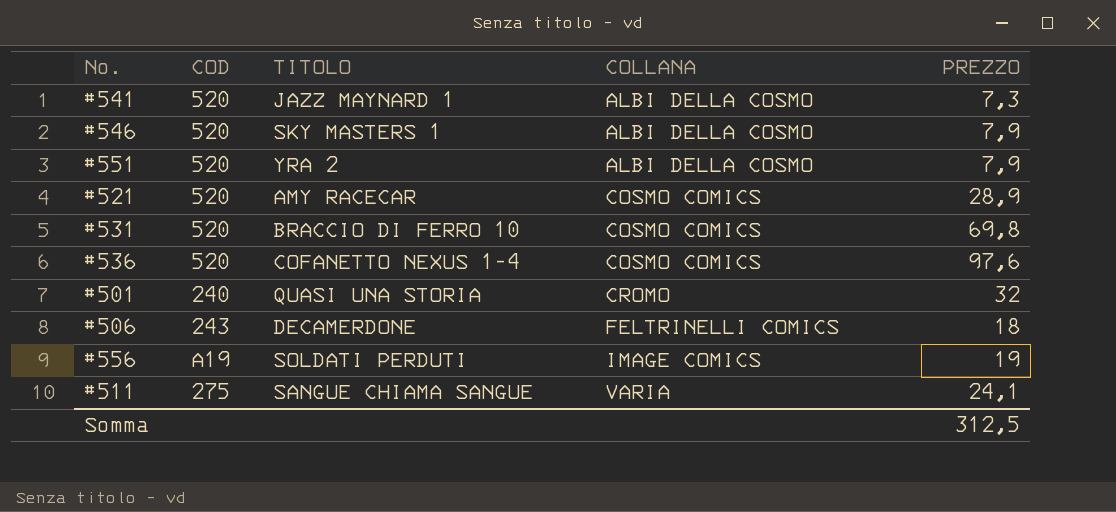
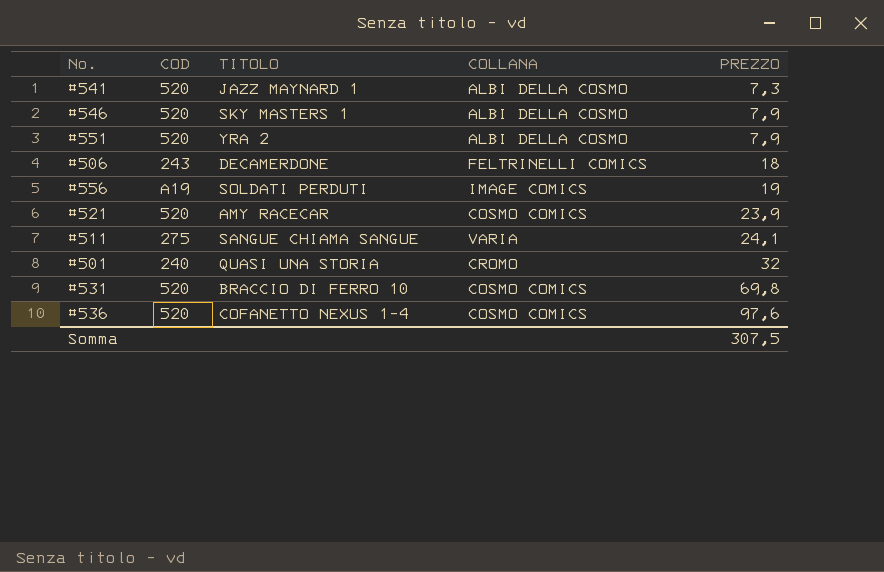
row order: COLLANA ascending -> PREZZO ascending
#521 | PREZZO: 28,9 -> 23,9
Somma | PREZZO: 312,5 -> 307,5

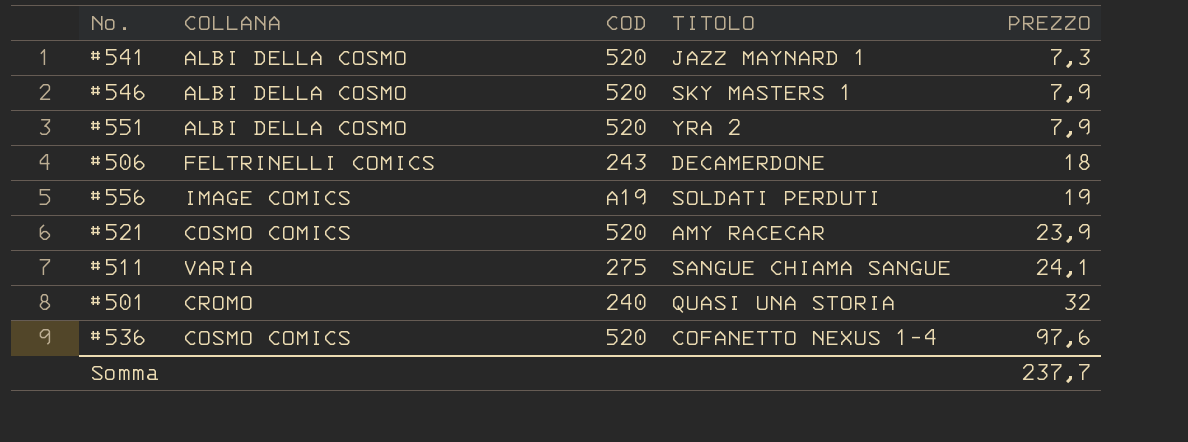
column COLLANA | position: 4 -> 2
row #531: 520 | BRACCIO DI FERRO 10 | COSMO COMICS | 69,8 -> none
Somma | PREZZO: 307,5 -> 237,7

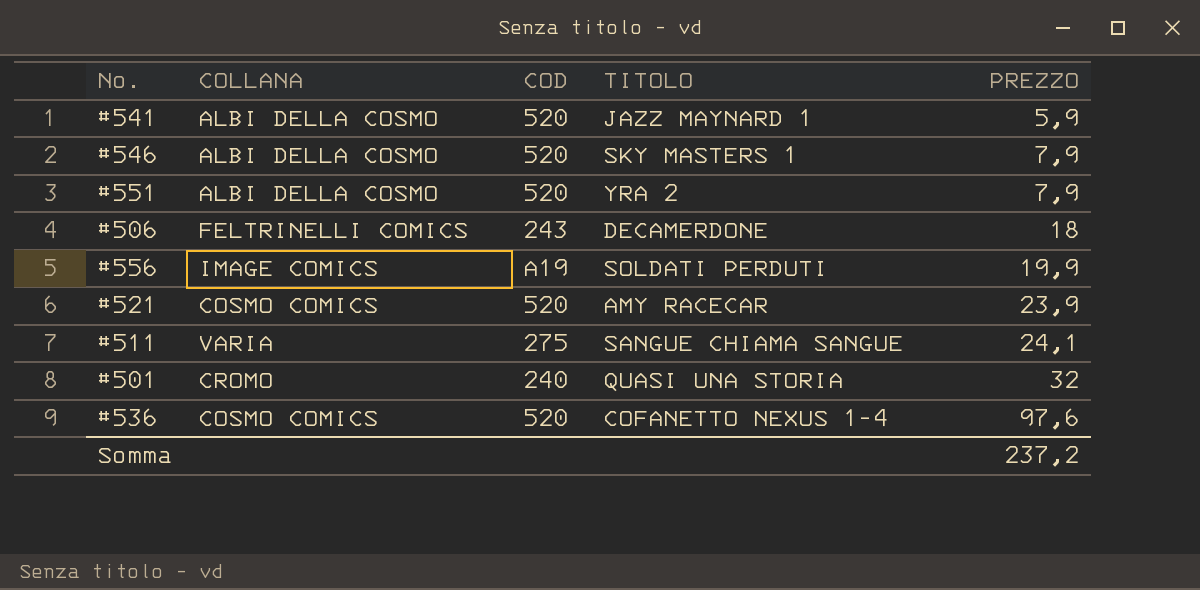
#541 | PREZZO: 7,3 -> 5,9
#556 | PREZZO: 19 -> 19,9
Somma | PREZZO: 237,7 -> 237,2

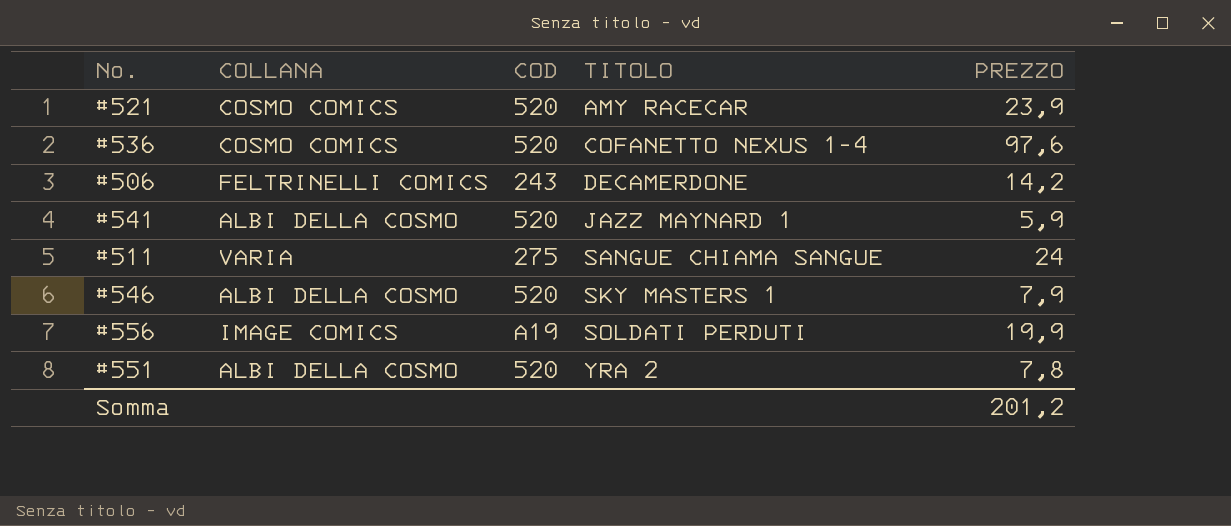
row order: PREZZO ascending -> TITOLO ascending
row #501: CROMO | 240 | QUASI UNA STORIA | 32 -> none
#506 | PREZZO: 18 -> 14,2
#511 | PREZZO: 24,1 -> 24
#551 | PREZZO: 7,9 -> 7,8
Somma | PREZZO: 237,2 -> 201,2

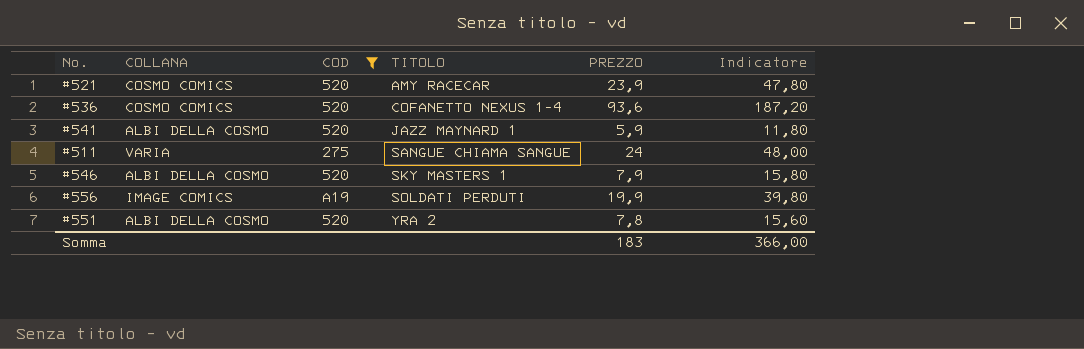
filter: none -> COD != 243
column Indicatore | formula: none -> [PREZZO] * 2
#536 | PREZZO: 97,6 -> 93,6
Somma | PREZZO: 201,2 -> 183

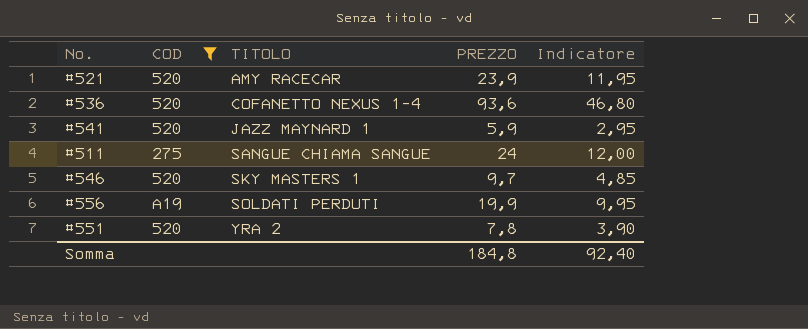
column COLLANA | position: 2 -> none
column Indicatore | formula: [PREZZO] * 2 -> [PREZZO] * 0,5
#546 | PREZZO: 7,9 -> 9,7
Somma | PREZZO: 183 -> 184,8
Somma | Indicatore: 366,00 -> 92,40

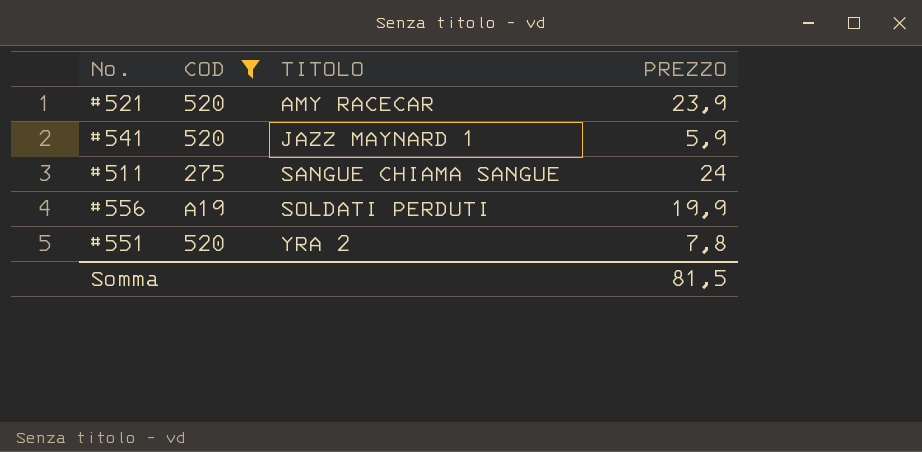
column Indicatore | formula: [PREZZO] * 0,5 -> none
row #536: 520 | COFANETTO NEXUS 1-4 | 93,6 | 46,80 -> none
row #546: 520 | SKY MASTERS 1 | 9,7 | 4,85 -> none
Somma | PREZZO: 184,8 -> 81,5

